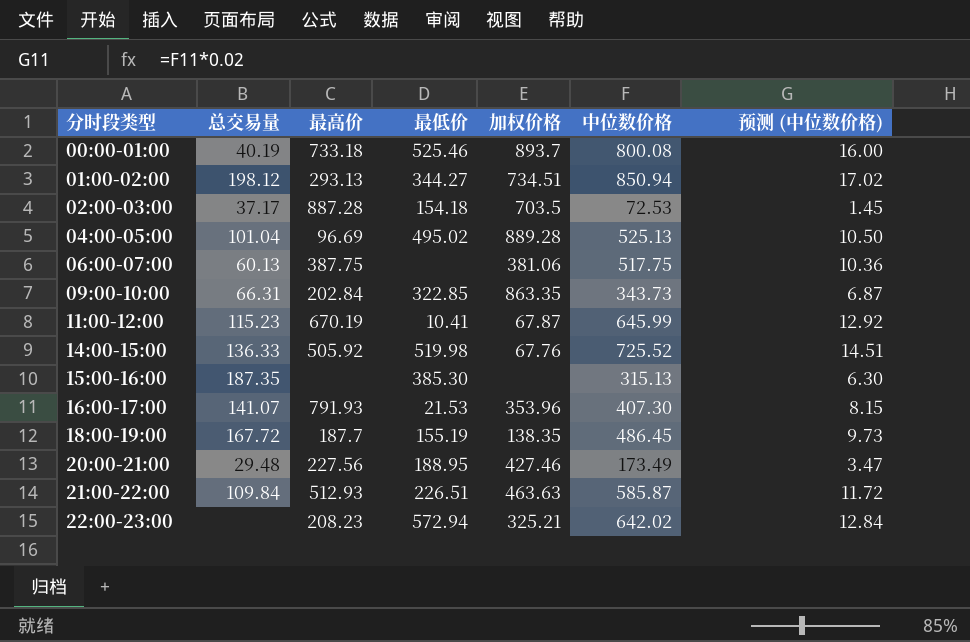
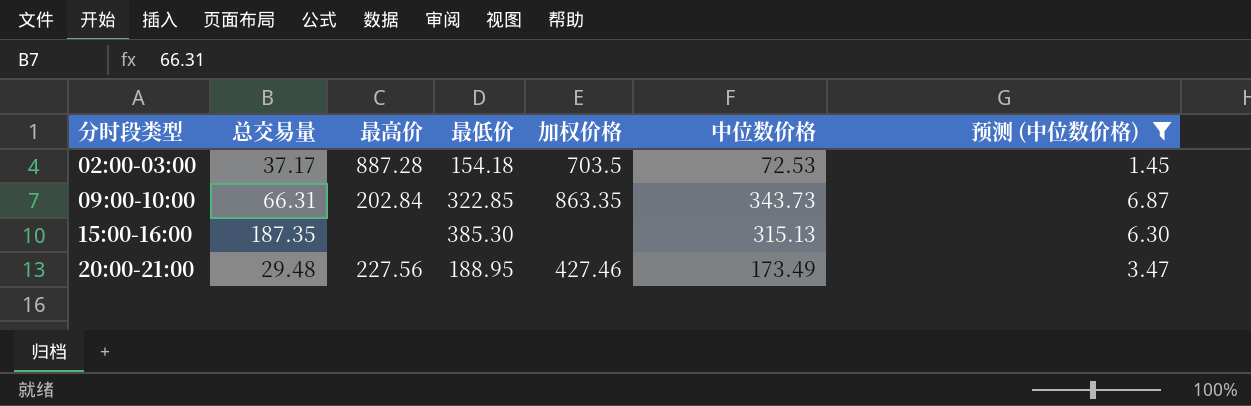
filter: none -> 预测 (中位数价格) <= 6.87

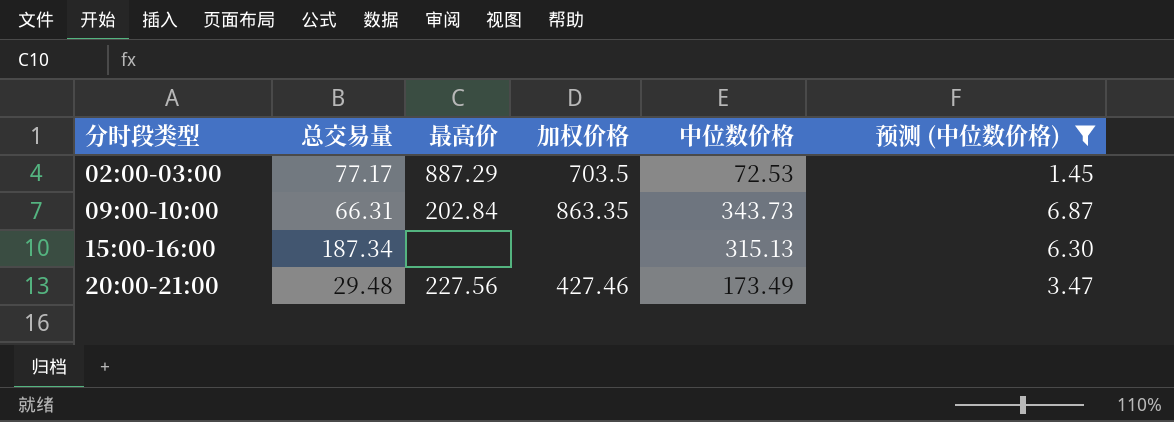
column 最低价 | position: 4 -> none
02:00-03:00 | 总交易量: 37.17 -> 77.17
02:00-03:00 | 最高价: 887.28 -> 887.29
15:00-16:00 | 总交易量: 187.35 -> 187.34

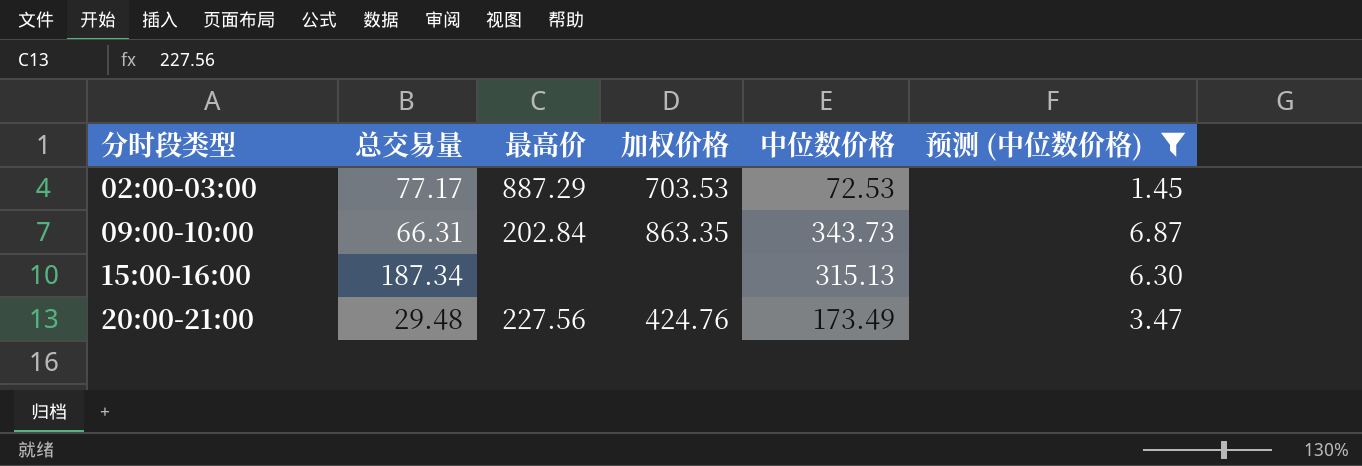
02:00-03:00 | 加权价格: 703.5 -> 703.53
20:00-21:00 | 加权价格: 427.46 -> 424.76

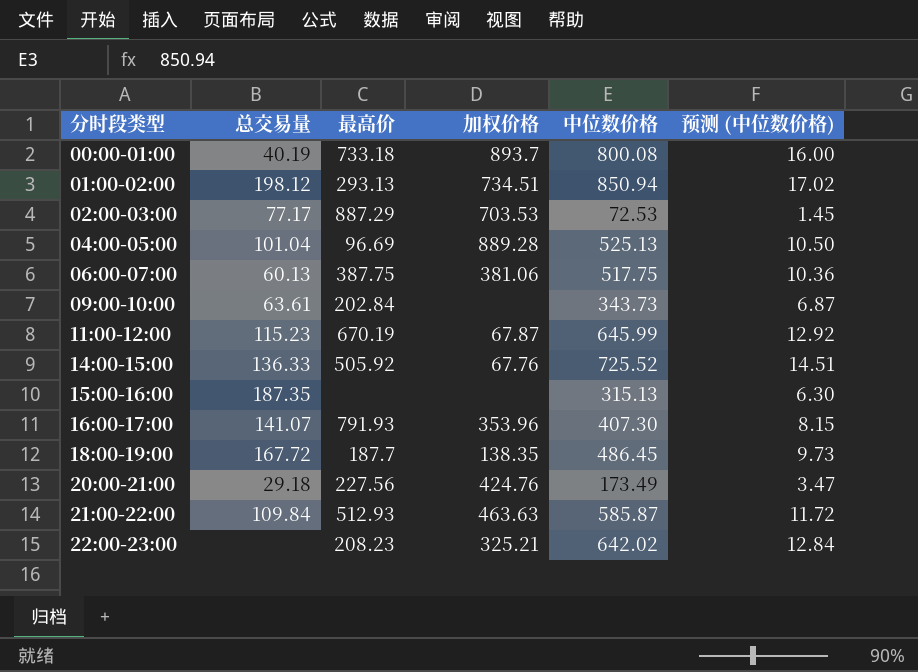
filter: 预测 (中位数价格) <= 6.87 -> none
09:00-10:00 | 总交易量: 66.31 -> 63.61
09:00-10:00 | 加权价格: 863.35 -> none
15:00-16:00 | 总交易量: 187.34 -> 187.35
20:00-21:00 | 总交易量: 29.48 -> 29.18

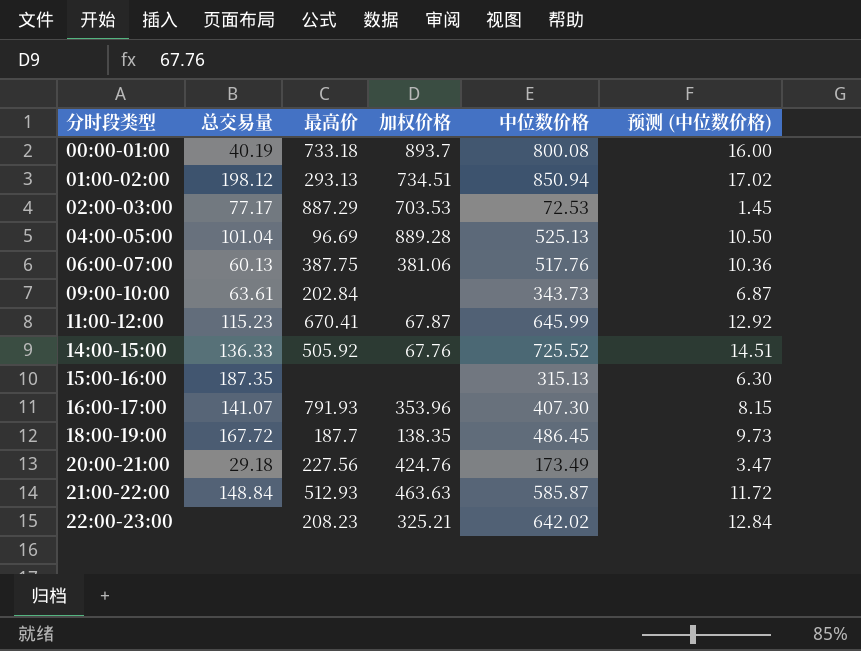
06:00-07:00 | 中位数价格: 517.75 -> 517.76
11:00-12:00 | 最高价: 670.19 -> 670.41
21:00-22:00 | 总交易量: 109.84 -> 148.84

